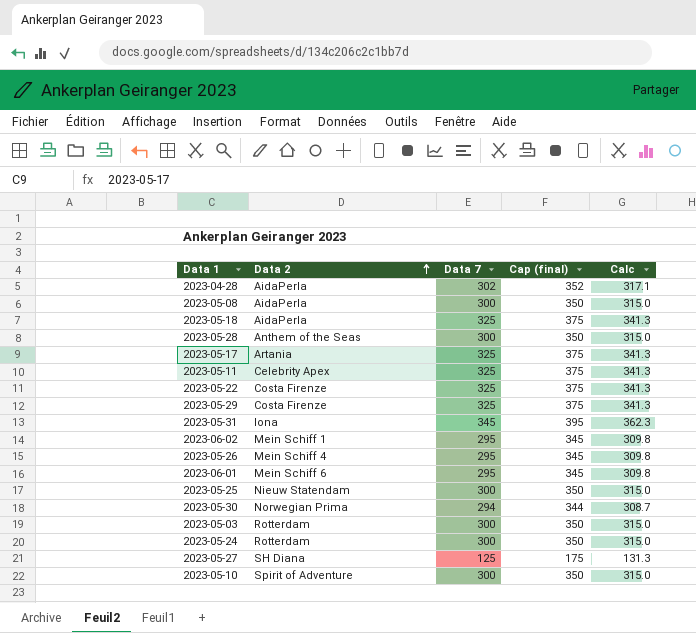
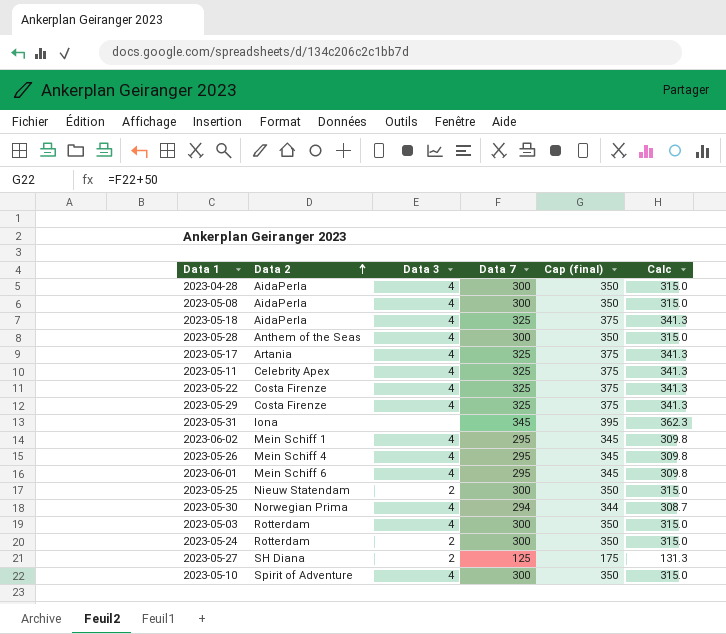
column Data 3 | position: none -> 3
2023-04-28 | Data 7: 302 -> 300
2023-04-28 | Cap (final): 352 -> 350
2023-04-28 | Calc: 317.1 -> 315.0

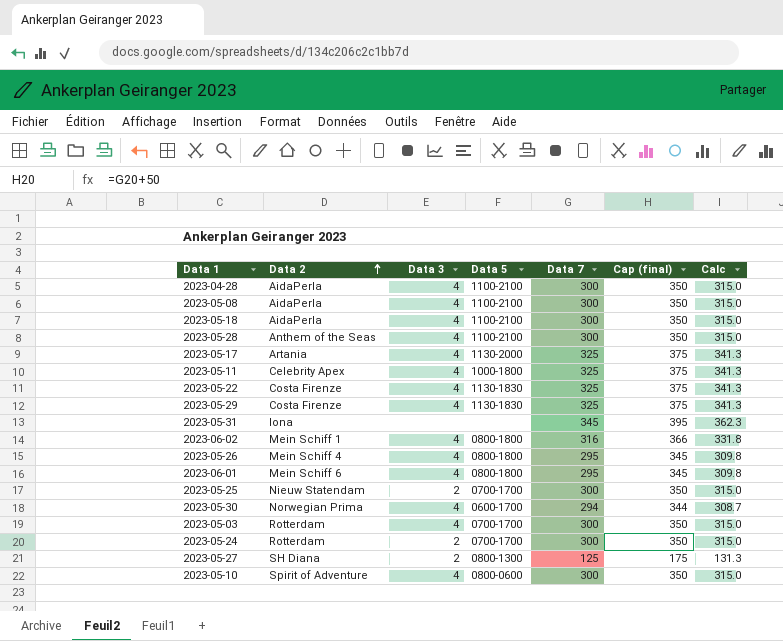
column Data 5 | position: none -> 4
2023-05-18 | Data 7: 325 -> 300
2023-05-18 | Cap (final): 375 -> 350
2023-05-18 | Calc: 341.3 -> 315.0
2023-06-02 | Data 7: 295 -> 316
2023-06-02 | Cap (final): 345 -> 366
2023-06-02 | Calc: 309.8 -> 331.8

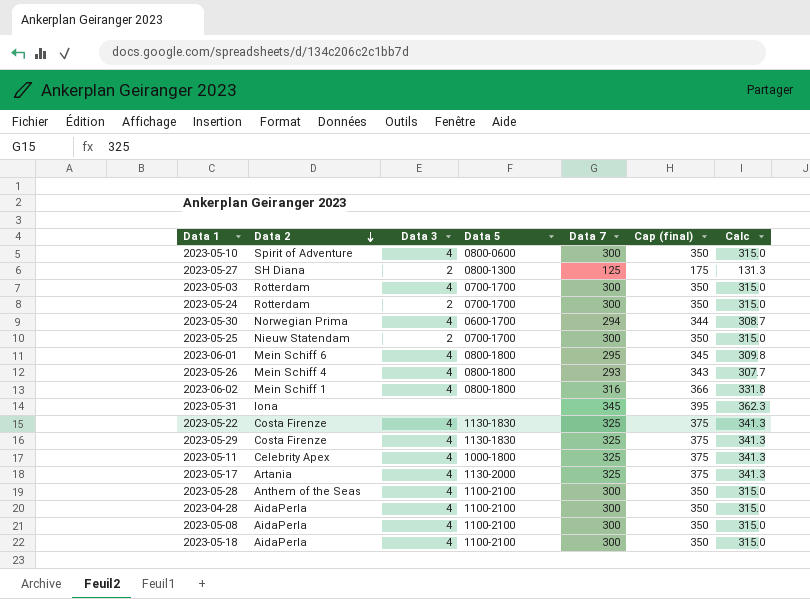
row order: Data 2 ascending -> Data 2 descending
2023-05-26 | Data 7: 295 -> 293
2023-05-26 | Cap (final): 345 -> 343
2023-05-26 | Calc: 309.8 -> 307.7

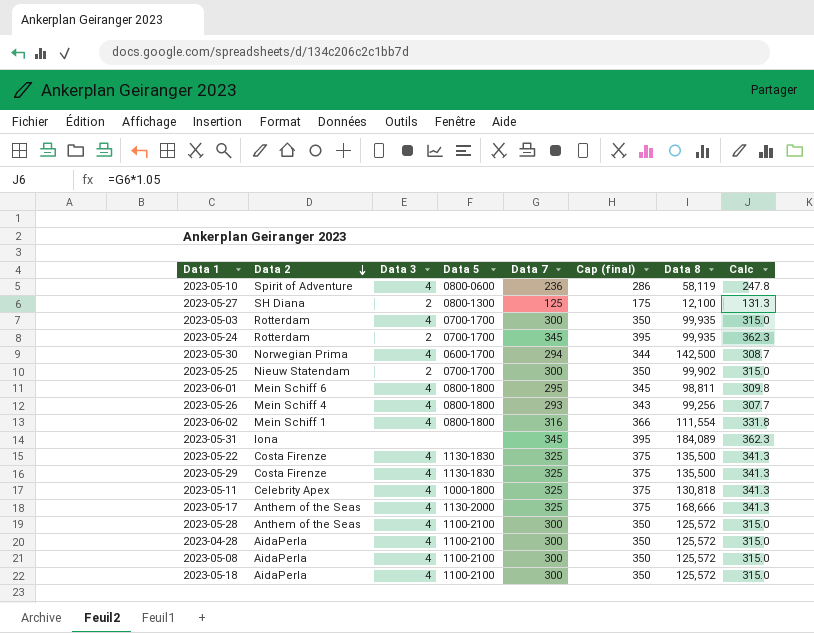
column Data 8 | position: none -> 7
2023-05-10 | Data 7: 300 -> 236
2023-05-10 | Cap (final): 350 -> 286
2023-05-10 | Calc: 315.0 -> 247.8
2023-05-24 | Data 7: 300 -> 345
2023-05-24 | Cap (final): 350 -> 395
2023-05-24 | Calc: 315.0 -> 362.3
2023-05-17 | Data 2: Artania -> Anthem of the Seas

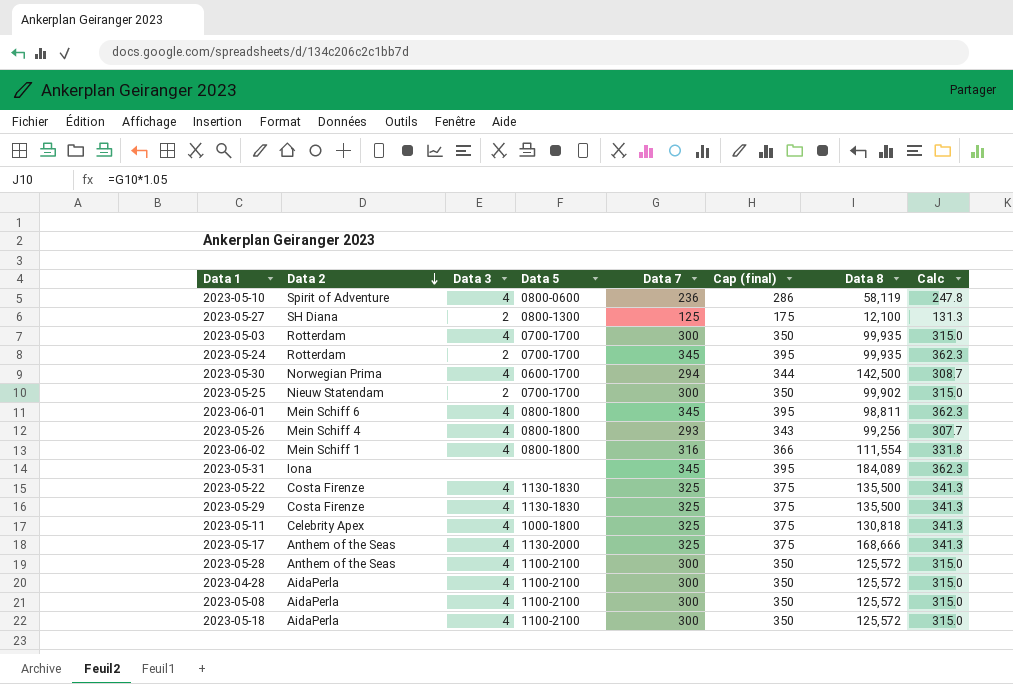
2023-06-01 | Data 7: 295 -> 345
2023-06-01 | Cap (final): 345 -> 395
2023-06-01 | Calc: 309.8 -> 362.3

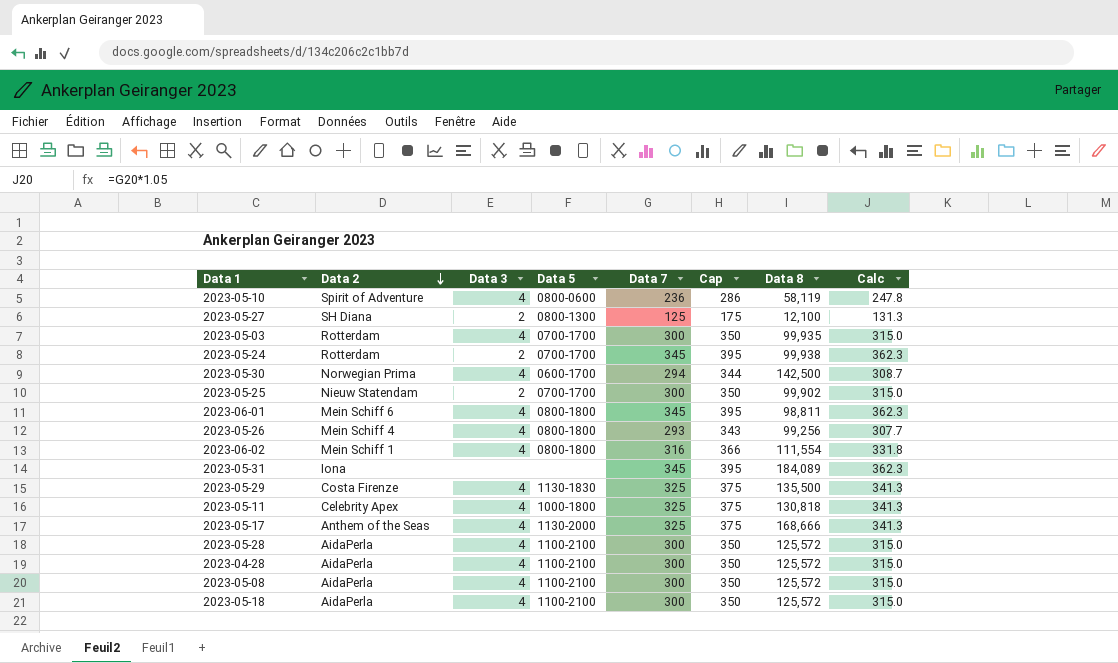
column name: Cap (final) -> Cap
row 2023-05-22: Costa Firenze | 4 | 1130-1830 | 325 | 375 | 135,500 | 341.3 -> none
2023-05-24 | Data 8: 99,935 -> 99,938
2023-05-28 | Data 2: Anthem of the Seas -> AidaPerla

